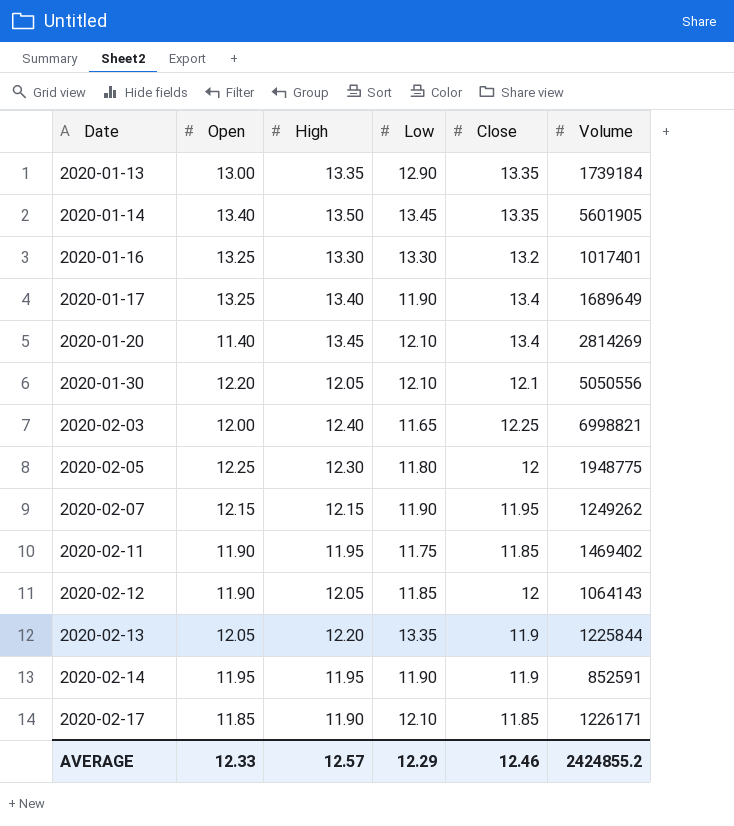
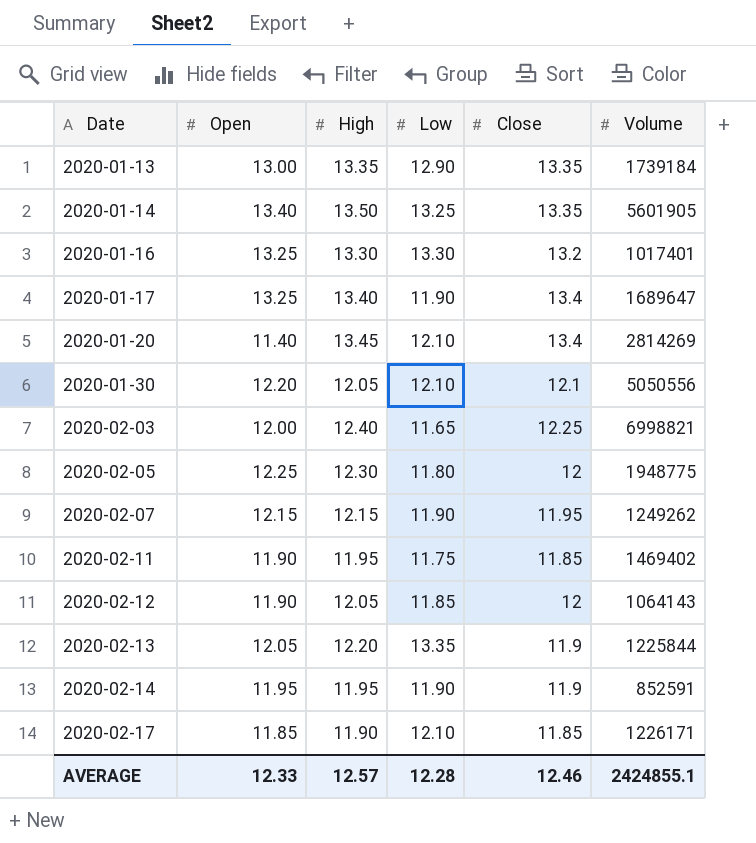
2020-01-14 | Low: 13.45 -> 13.25
2020-01-17 | Volume: 1689649 -> 1689647
AVERAGE | Low: 12.29 -> 12.28
AVERAGE | Volume: 2424855.2 -> 2424855.1

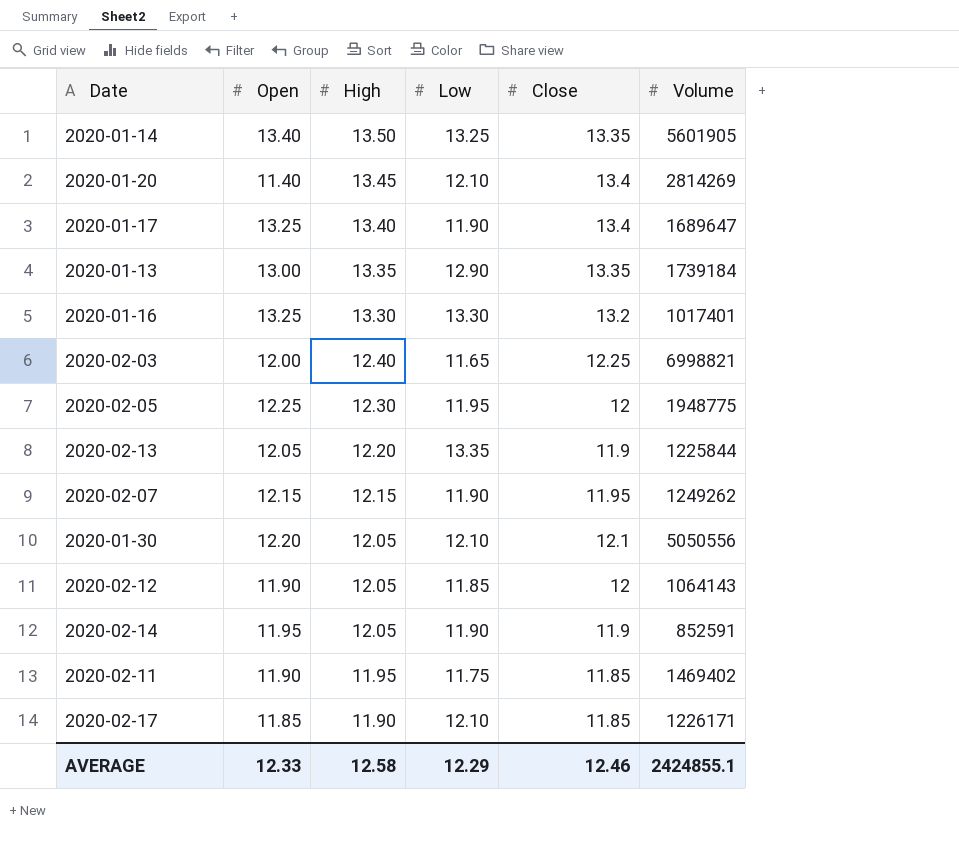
row order: Date ascending -> High descending
2020-02-05 | Low: 11.80 -> 11.95
2020-02-14 | High: 11.95 -> 12.05
AVERAGE | High: 12.57 -> 12.58
AVERAGE | Low: 12.28 -> 12.29

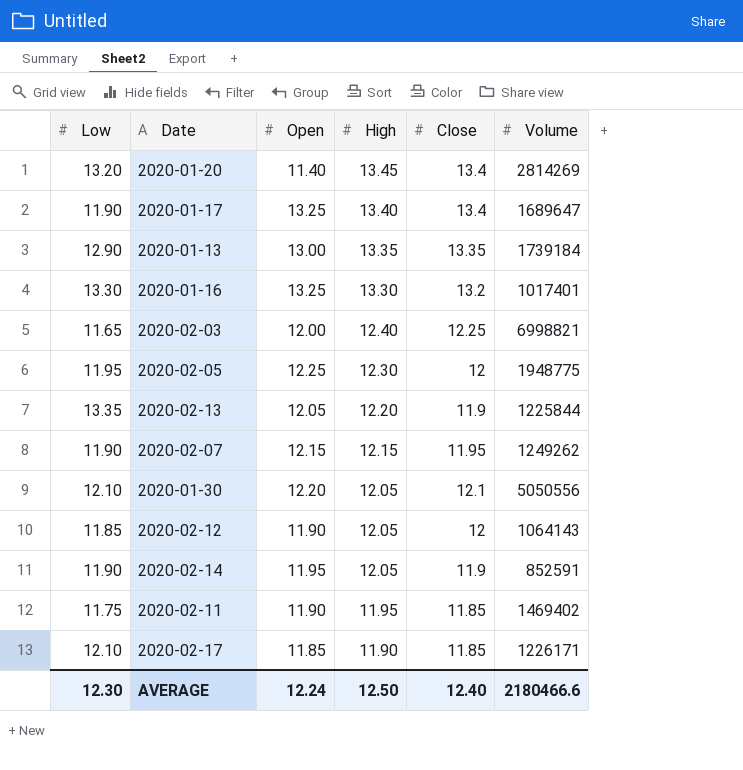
column Low | position: 4 -> 1
row 2020-01-14: 13.40 | 13.50 | 13.25 | 13.35 | 5601905 -> none
2020-01-20 | Low: 12.10 -> 13.20
AVERAGE | Low: 12.29 -> 12.30
AVERAGE | Open: 12.33 -> 12.24
AVERAGE | High: 12.58 -> 12.50
AVERAGE | Close: 12.46 -> 12.40
AVERAGE | Volume: 2424855.1 -> 2180466.6

